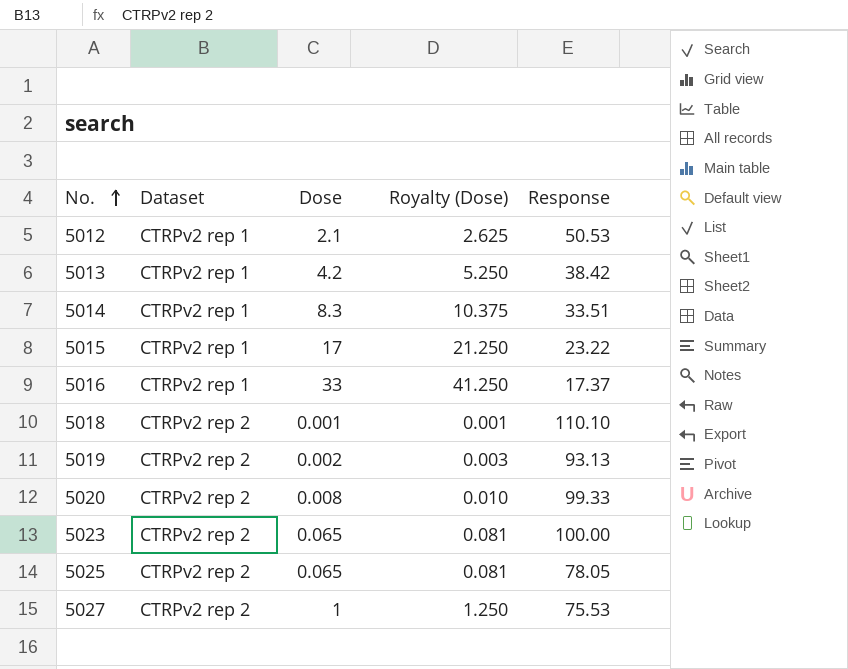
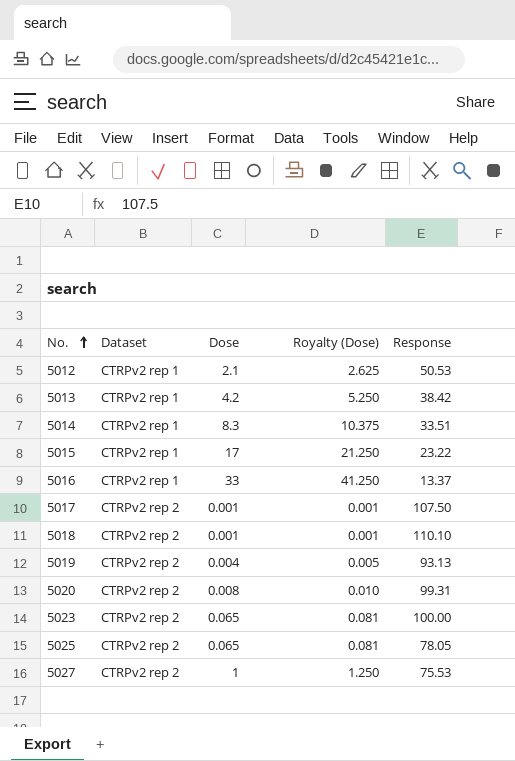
5016 | Response: 17.37 -> 13.37
row 5017: none -> CTRPv2 rep 2 | 0.001 | 0.001 | 107.50
5019 | Dose: 0.002 -> 0.004
5019 | Royalty (Dose): 0.003 -> 0.005
5020 | Response: 99.33 -> 99.31

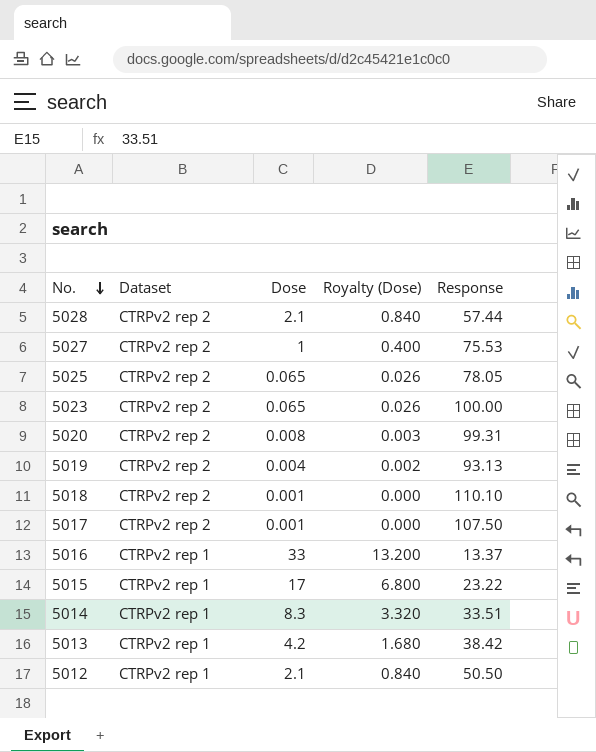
row order: No. ascending -> No. descending
column Royalty (Dose) | formula: [Dose] * 1.25 -> [Dose] * 0.4
row 5028: none -> CTRPv2 rep 2 | 2.1 | 0.840 | 57.44
5012 | Response: 50.53 -> 50.50

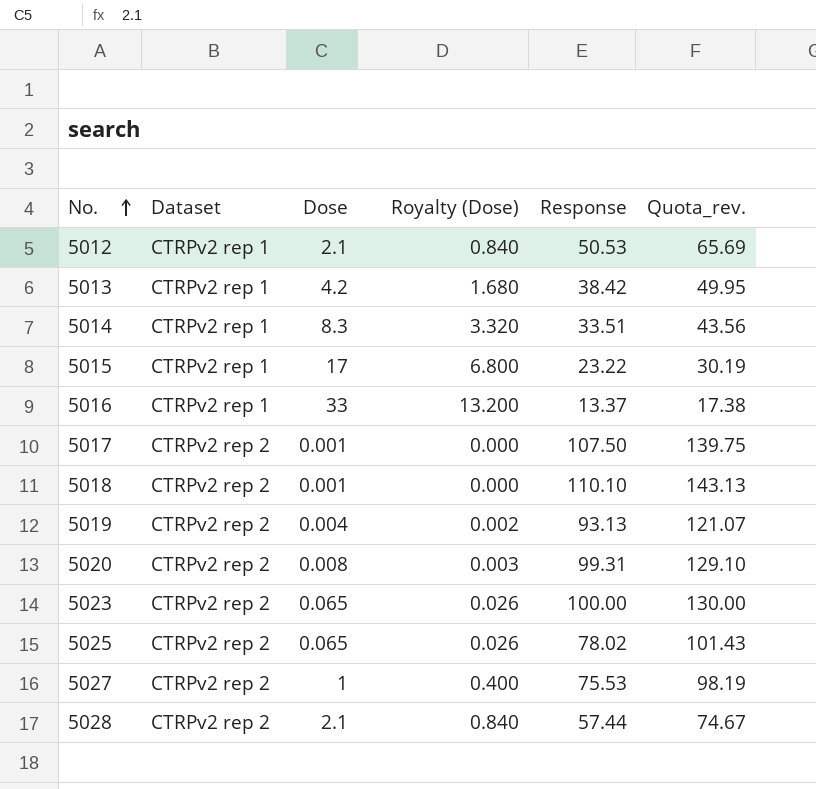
row order: No. descending -> No. ascending
column Quota_rev. | formula: none -> [Response] * 1.3
5012 | Response: 50.50 -> 50.53
5025 | Response: 78.05 -> 78.02

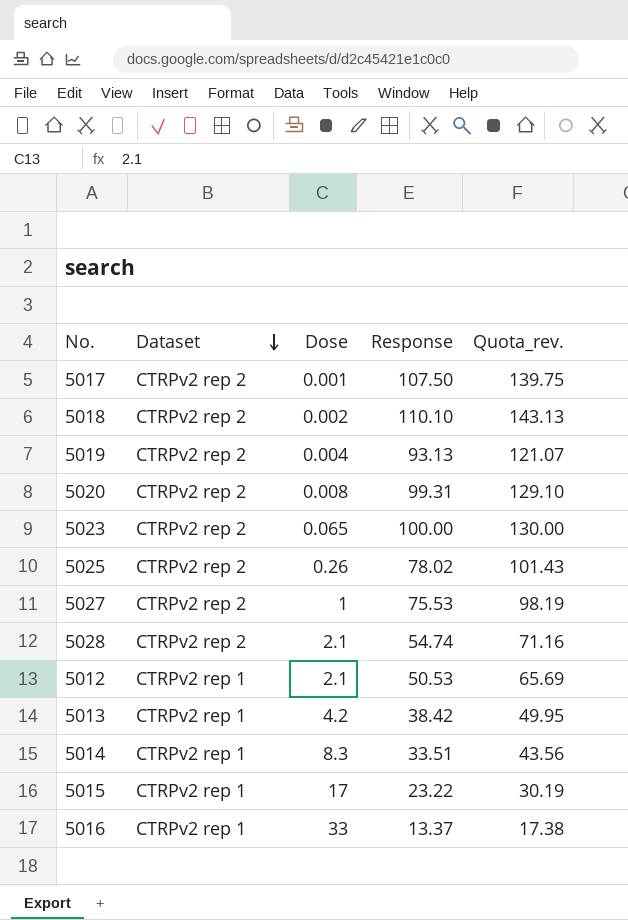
row order: No. ascending -> Dataset descending
column Royalty (Dose) | formula: [Dose] * 0.4 -> none
5018 | Dose: 0.001 -> 0.002
5025 | Dose: 0.065 -> 0.26
5028 | Response: 57.44 -> 54.74
5028 | Quota_rev.: 74.67 -> 71.16

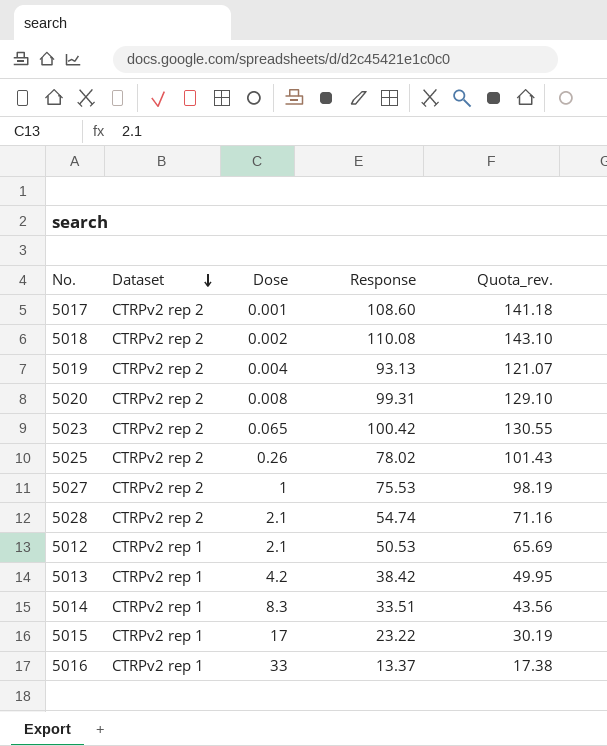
5017 | Response: 107.50 -> 108.60
5017 | Quota_rev.: 139.75 -> 141.18
5018 | Response: 110.10 -> 110.08
5018 | Quota_rev.: 143.13 -> 143.10
5023 | Response: 100.00 -> 100.42
5023 | Quota_rev.: 130.00 -> 130.55

